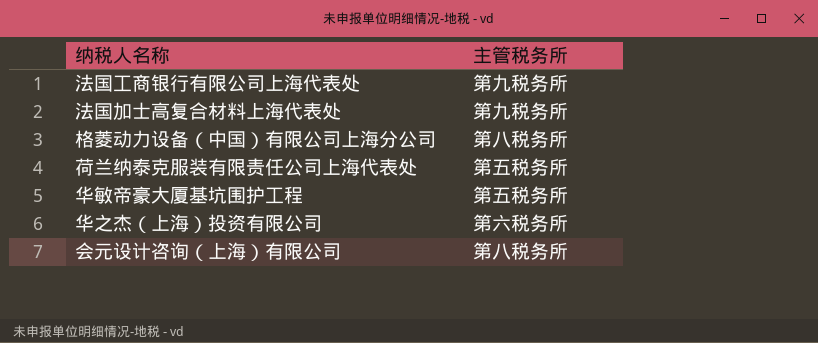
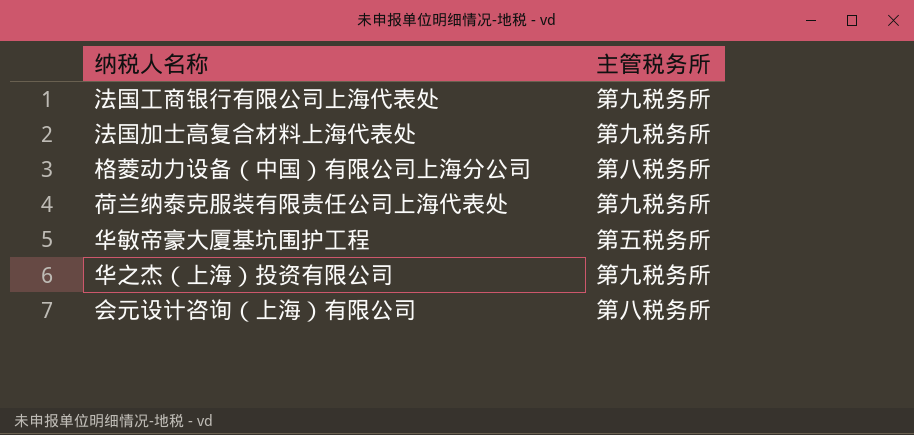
荷兰纳泰克服装有限责任公司上海代表处 | 主管税务所: 第五税务所 -> 第九税务所
华之杰（上海）投资有限公司 | 主管税务所: 第六税务所 -> 第九税务所

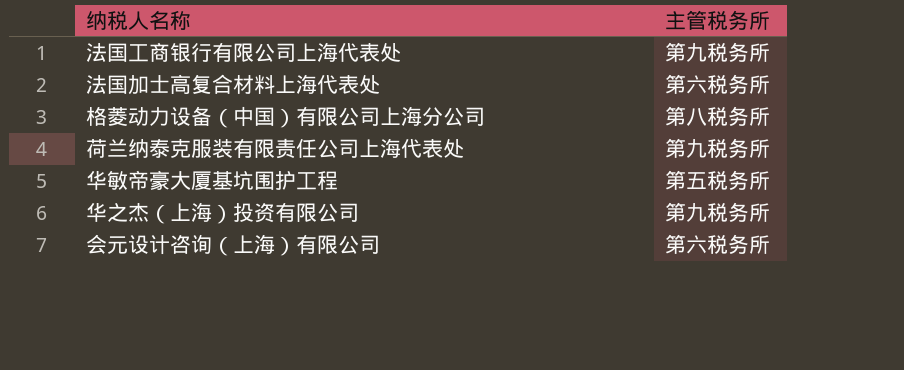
法国加士高复合材料上海代表处 | 主管税务所: 第九税务所 -> 第六税务所
会元设计咨询（上海）有限公司 | 主管税务所: 第八税务所 -> 第六税务所

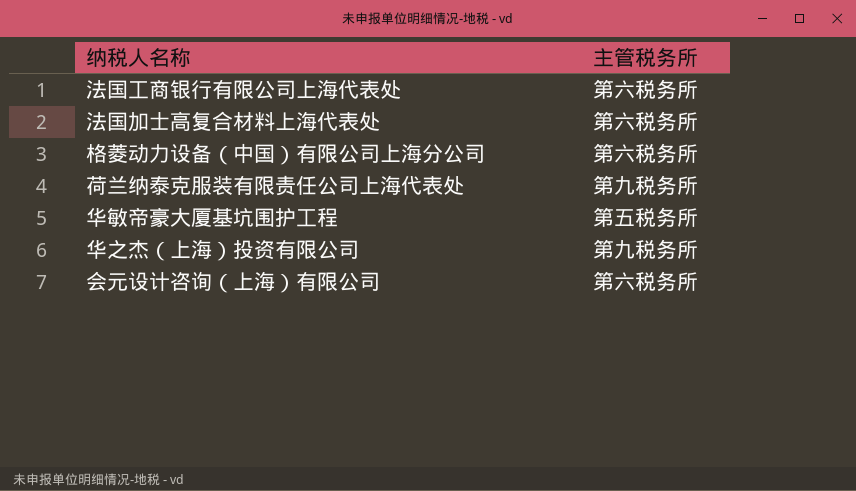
法国工商银行有限公司上海代表处 | 主管税务所: 第九税务所 -> 第六税务所
格菱动力设备（中国）有限公司上海分公司 | 主管税务所: 第八税务所 -> 第六税务所

